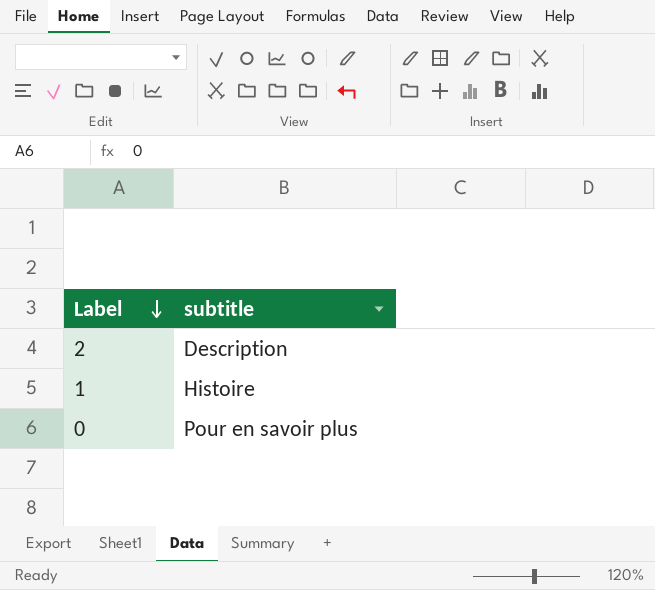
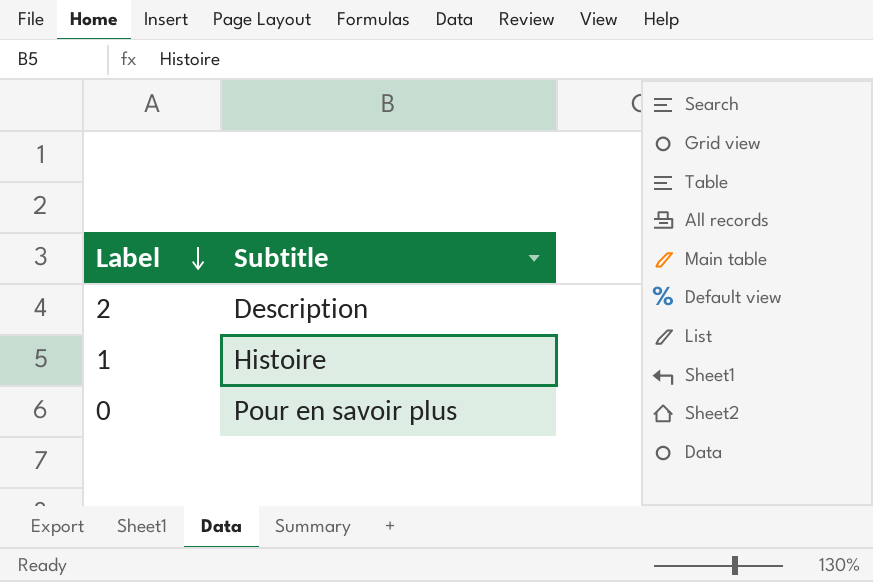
column name: subtitle -> Subtitle

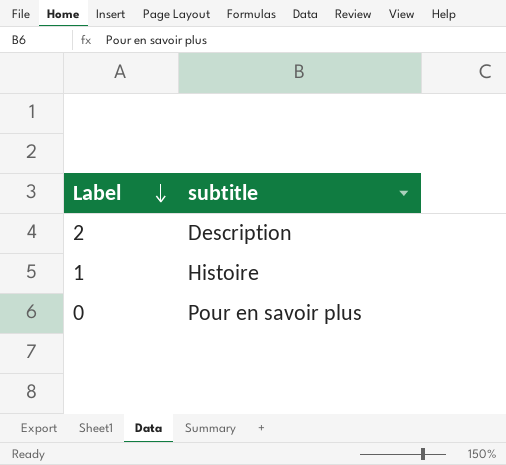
column name: Subtitle -> subtitle

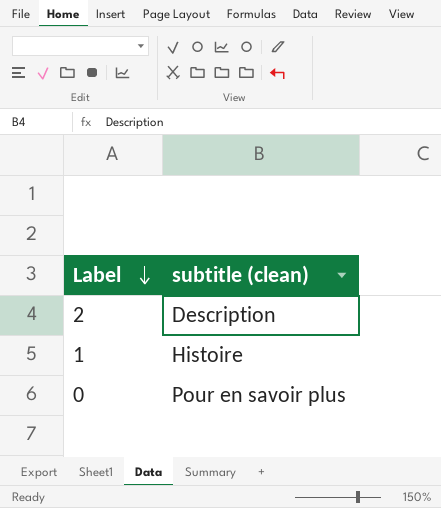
column name: subtitle -> subtitle (clean)

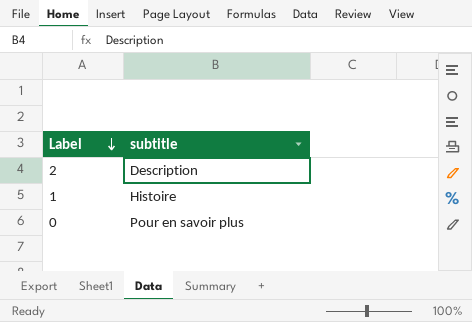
column name: subtitle (clean) -> subtitle

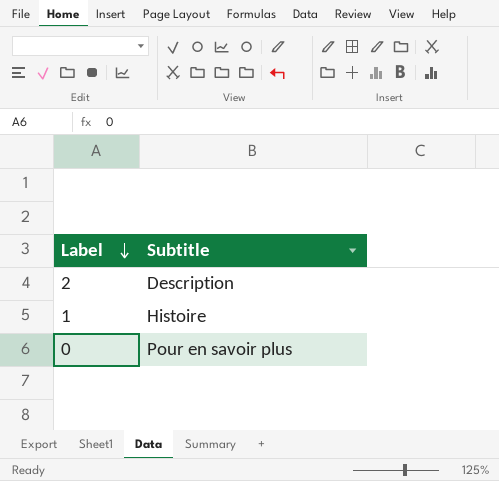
column name: subtitle -> Subtitle

